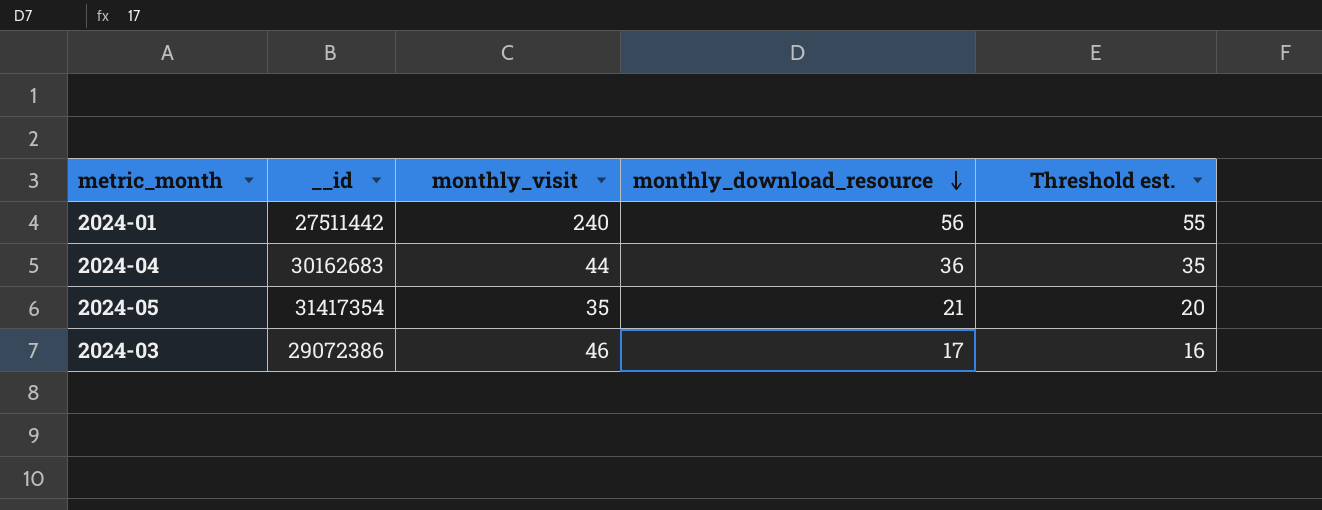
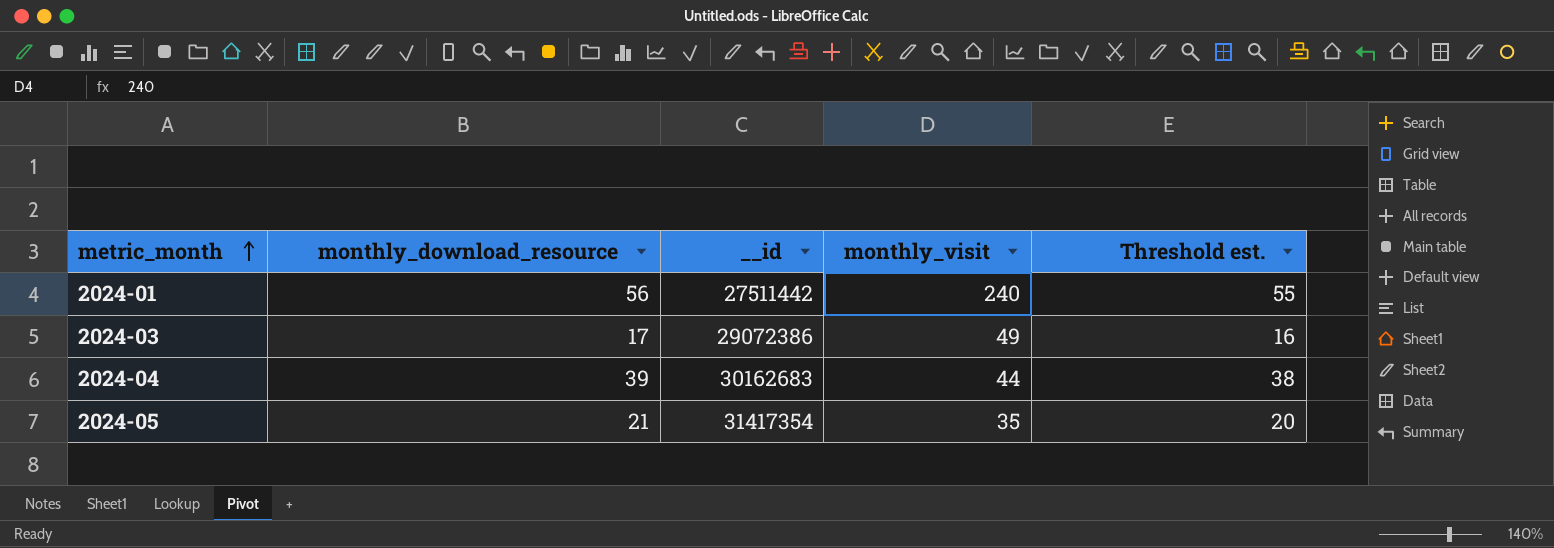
row order: monthly_download_resource descending -> metric_month ascending
column monthly_download_resource | position: 4 -> 2
2024-03 | monthly_visit: 46 -> 49
2024-04 | monthly_download_resource: 36 -> 39
2024-04 | Threshold est.: 35 -> 38

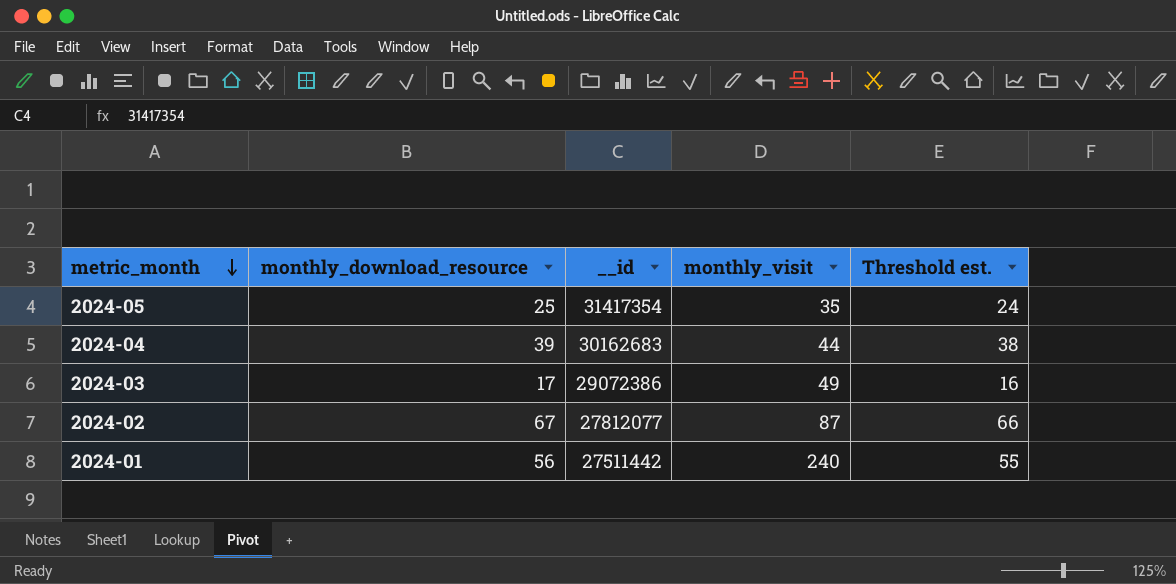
row order: metric_month ascending -> metric_month descending
2024-05 | monthly_download_resource: 21 -> 25
2024-05 | Threshold est.: 20 -> 24
row 2024-02: none -> 67 | 27812077 | 87 | 66

